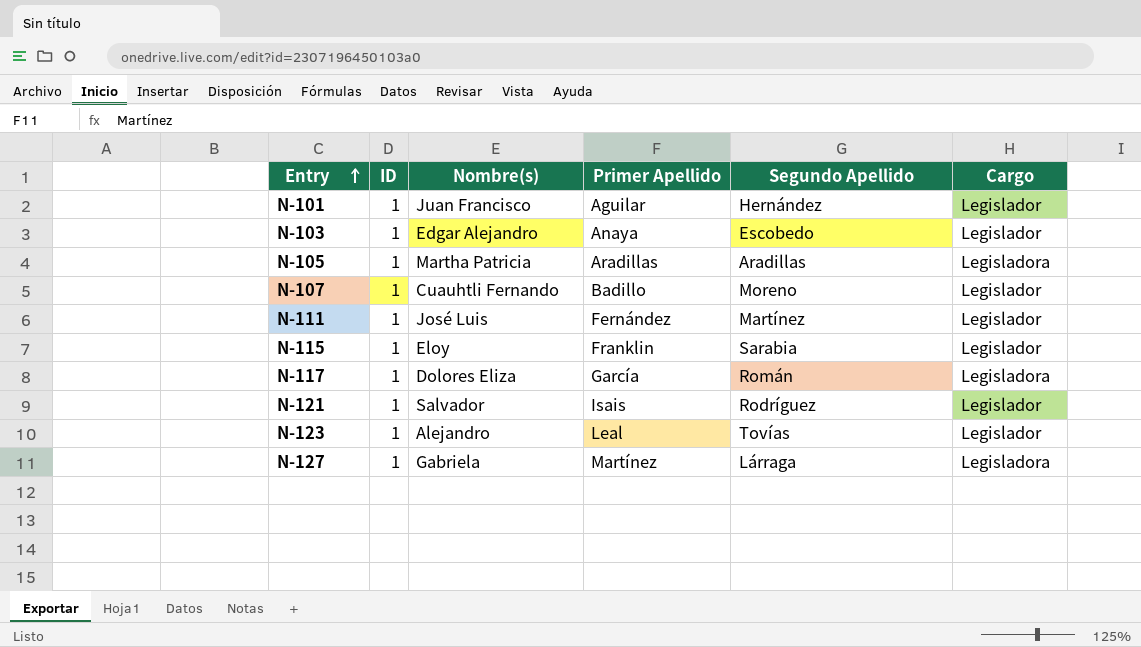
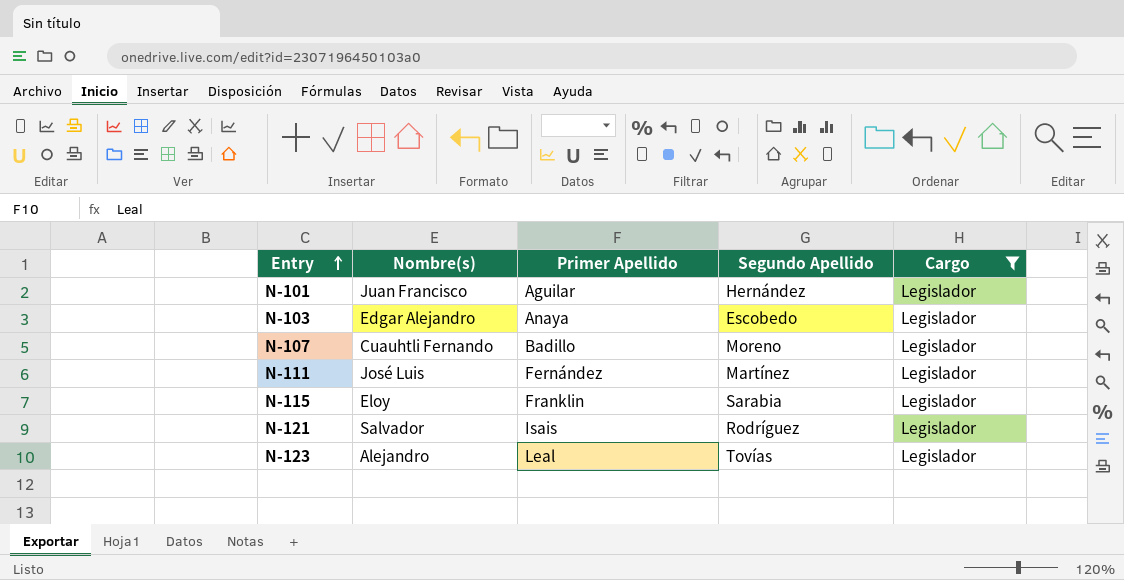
filter: none -> Cargo = Legislador
column ID | position: 2 -> none

